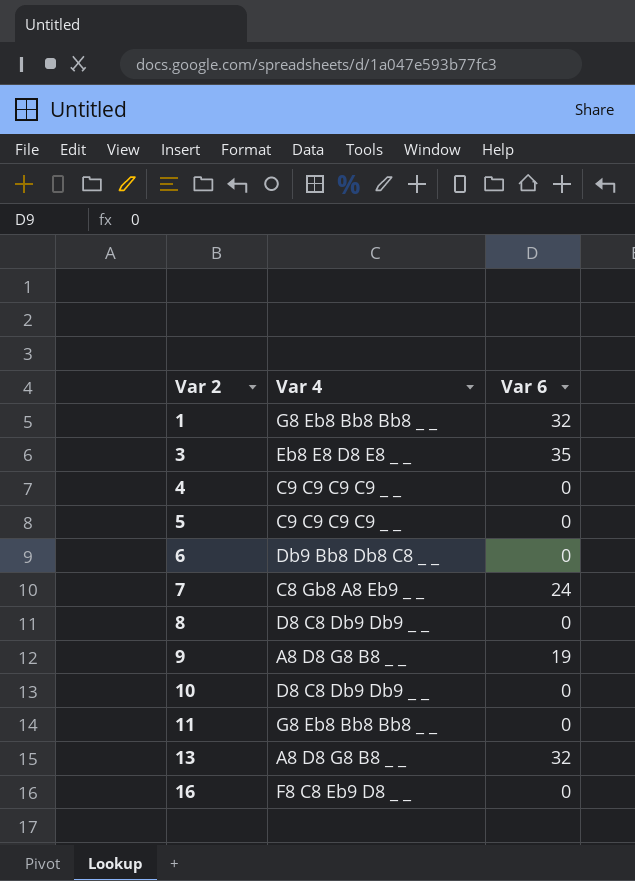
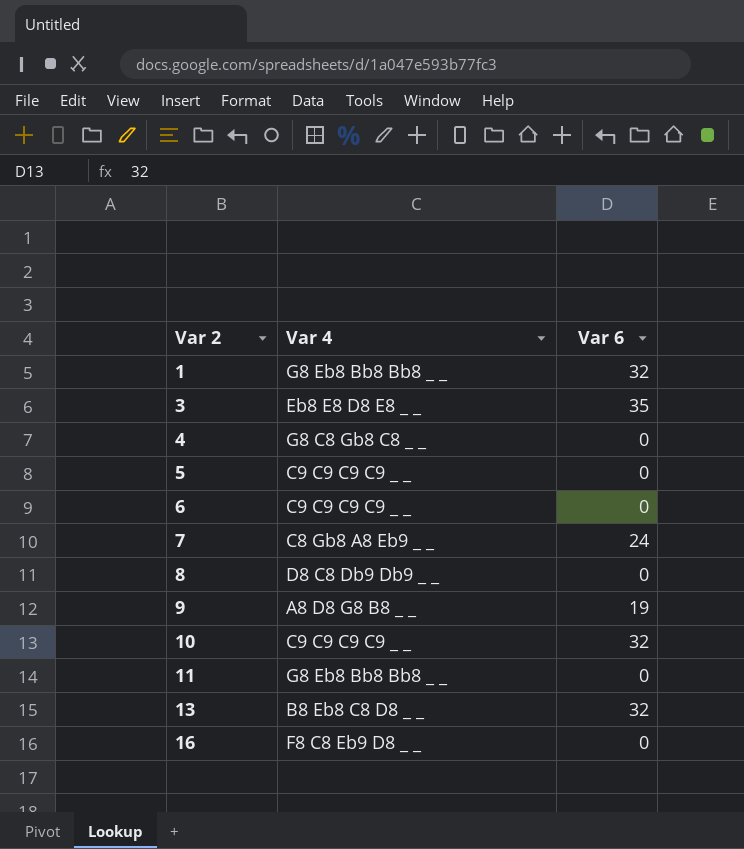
4 | Var 4: C9 C9 C9 C9 _ _ -> G8 C8 Gb8 C8 _ _
6 | Var 4: Db9 Bb8 Db8 C8 _ _ -> C9 C9 C9 C9 _ _
10 | Var 4: D8 C8 Db9 Db9 _ _ -> C9 C9 C9 C9 _ _
10 | Var 6: 0 -> 32
13 | Var 4: A8 D8 G8 B8 _ _ -> B8 Eb8 C8 D8 _ _

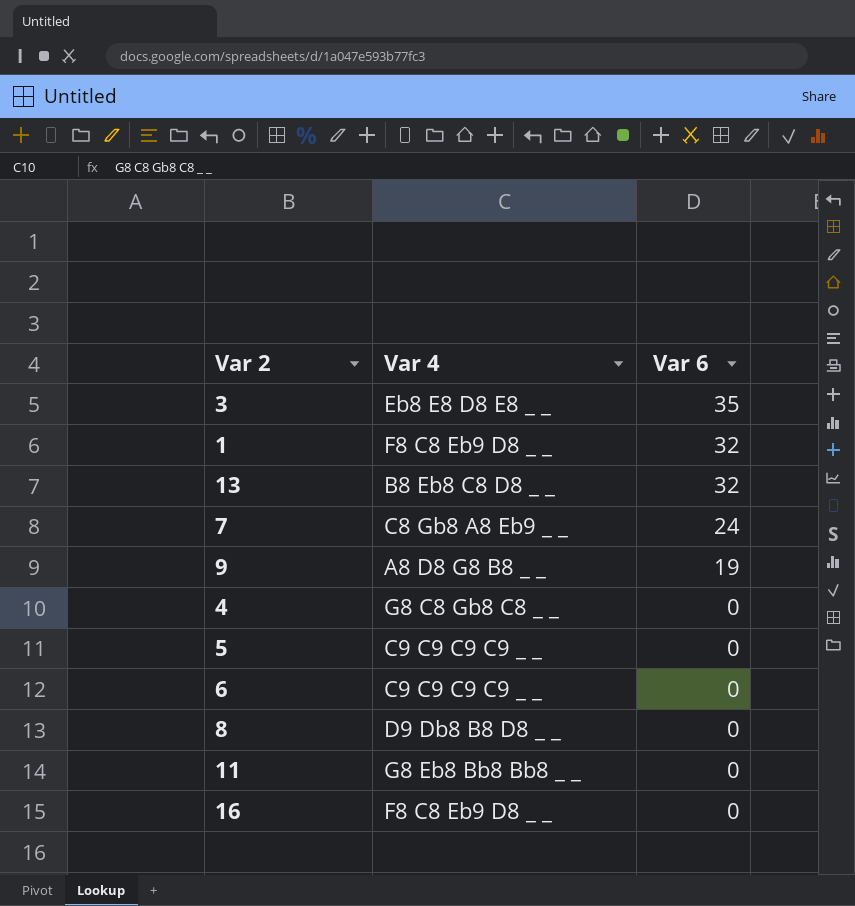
row order: Var 2 ascending -> Var 6 descending
row 10: C9 C9 C9 C9 _ _ | 32 -> none
1 | Var 4: G8 Eb8 Bb8 Bb8 _ _ -> F8 C8 Eb9 D8 _ _
8 | Var 4: D8 C8 Db9 Db9 _ _ -> D9 Db8 B8 D8 _ _

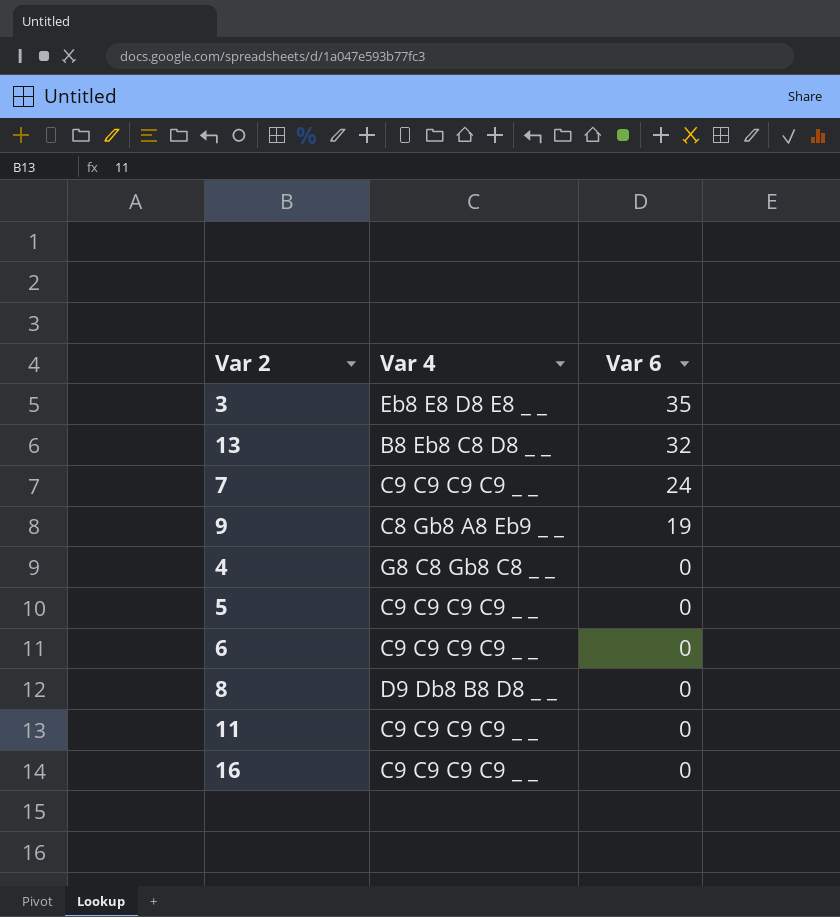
row 1: F8 C8 Eb9 D8 _ _ | 32 -> none
7 | Var 4: C8 Gb8 A8 Eb9 _ _ -> C9 C9 C9 C9 _ _
9 | Var 4: A8 D8 G8 B8 _ _ -> C8 Gb8 A8 Eb9 _ _
11 | Var 4: G8 Eb8 Bb8 Bb8 _ _ -> C9 C9 C9 C9 _ _
16 | Var 4: F8 C8 Eb9 D8 _ _ -> C9 C9 C9 C9 _ _

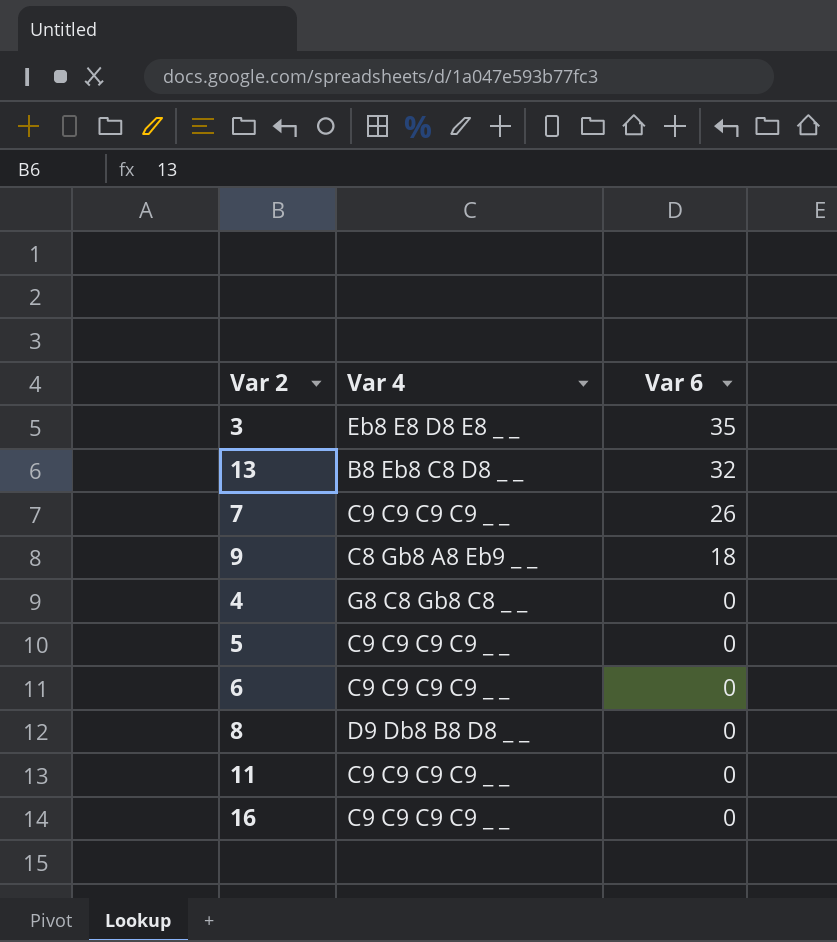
7 | Var 6: 24 -> 26
9 | Var 6: 19 -> 18

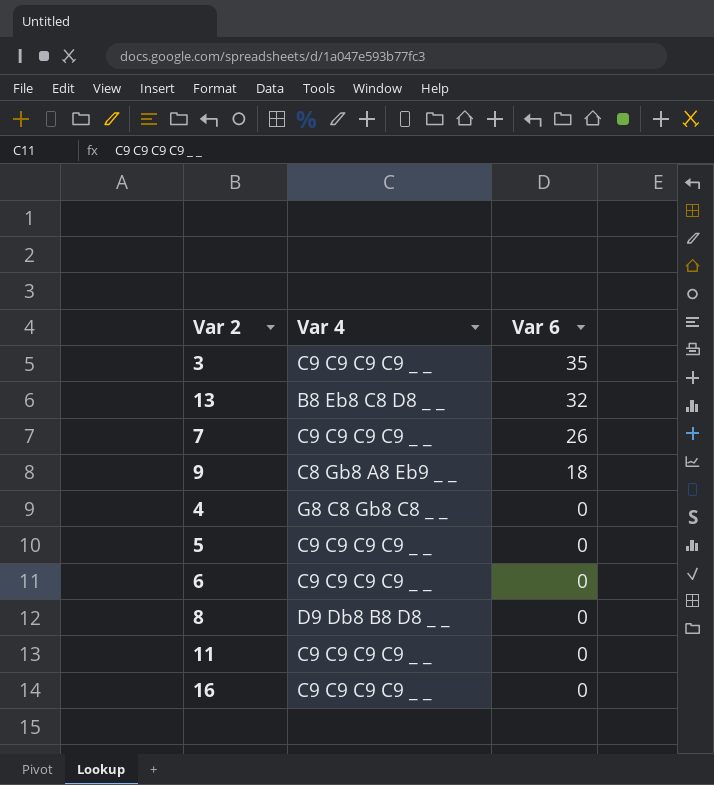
3 | Var 4: Eb8 E8 D8 E8 _ _ -> C9 C9 C9 C9 _ _

